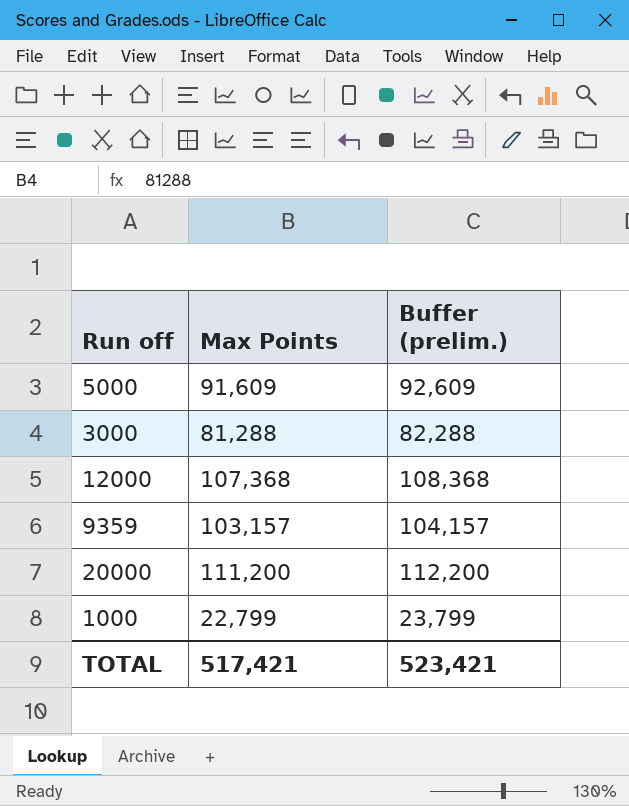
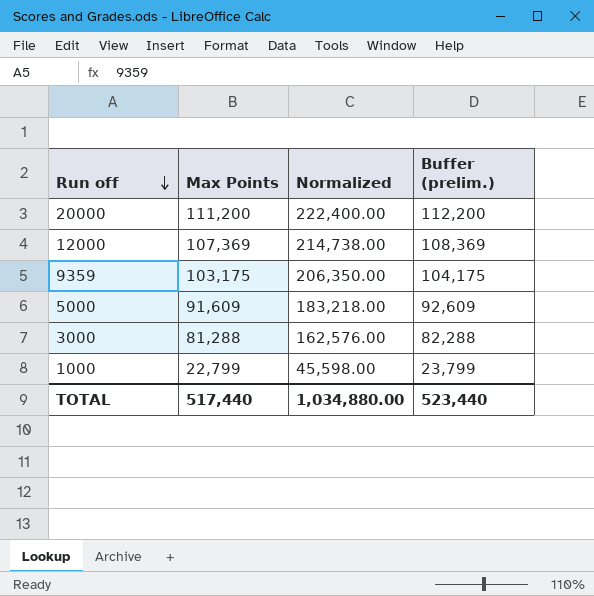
row order: none -> Run off descending
column Normalized | formula: none -> [Max Points] * 2
12000 | Max Points: 107,368 -> 107,369
12000 | Buffer (prelim.): 108,368 -> 108,369
9359 | Max Points: 103,157 -> 103,175
9359 | Buffer (prelim.): 104,157 -> 104,175
TOTAL | Max Points: 517,421 -> 517,440
TOTAL | Buffer (prelim.): 523,421 -> 523,440

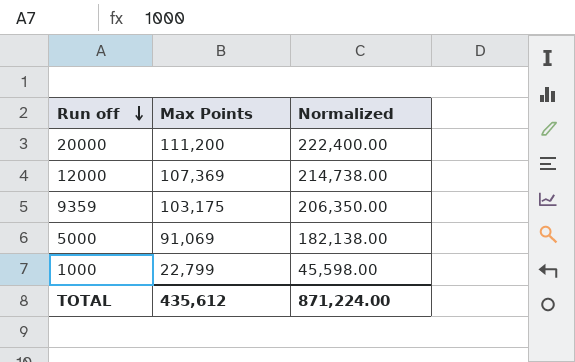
column Buffer (prelim.) | formula: [Max Points] + 1000 -> none
row 3000: 81,288 | 162,576.00 | 82,288 -> none
5000 | Max Points: 91,609 -> 91,069
5000 | Normalized: 183,218.00 -> 182,138.00
TOTAL | Max Points: 517,440 -> 435,612
TOTAL | Normalized: 1,034,880.00 -> 871,224.00

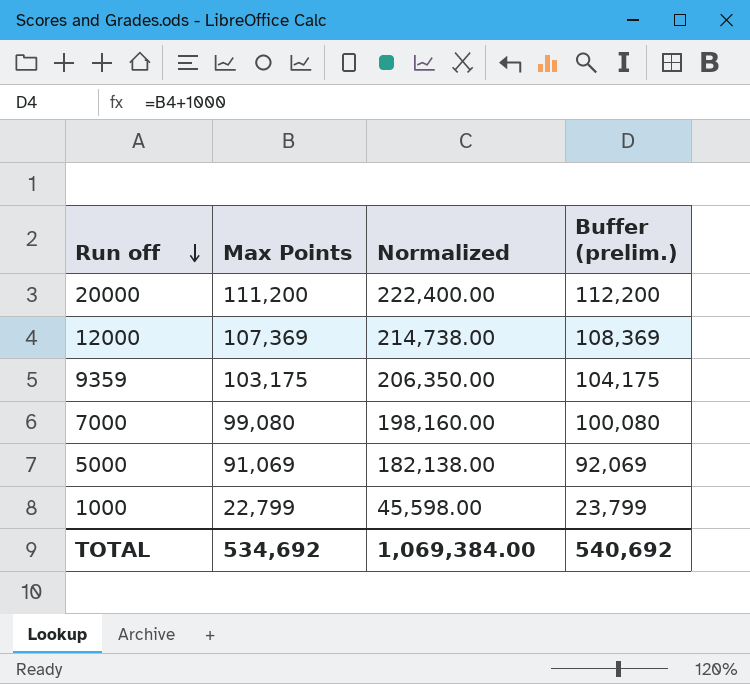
column Buffer (prelim.) | formula: none -> [Max Points] + 1000
row 7000: none -> 99,080 | 198,160.00 | 100,080
TOTAL | Max Points: 435,612 -> 534,692
TOTAL | Normalized: 871,224.00 -> 1,069,384.00

